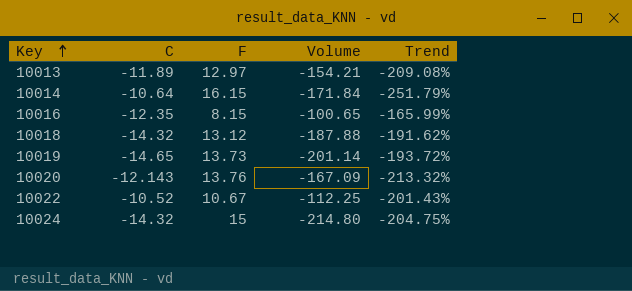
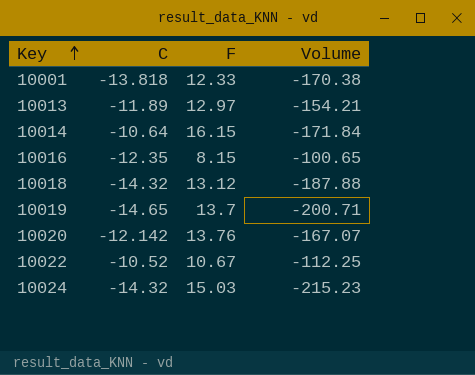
column Trend | formula: ([F] - [C]) / [C] -> none
row 10001: none -> -13.818 | 12.33 | -170.38
10019 | F: 13.73 -> 13.7
10019 | Volume: -201.14 -> -200.71
10020 | C: -12.143 -> -12.142
10020 | Volume: -167.09 -> -167.07
10024 | F: 15 -> 15.03
10024 | Volume: -214.80 -> -215.23

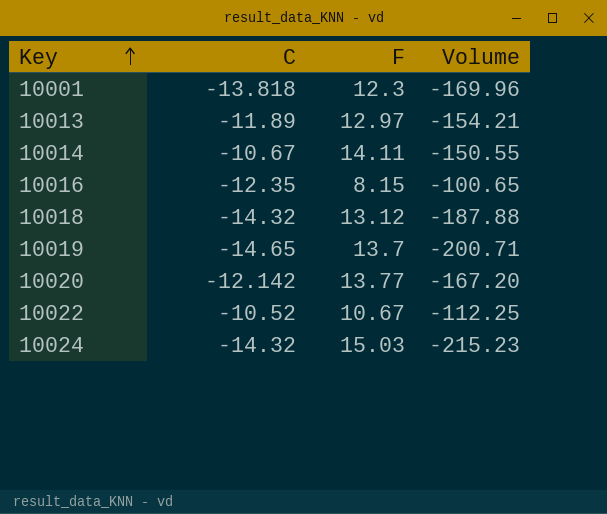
10001 | F: 12.33 -> 12.3
10001 | Volume: -170.38 -> -169.96
10014 | C: -10.64 -> -10.67
10014 | F: 16.15 -> 14.11
10014 | Volume: -171.84 -> -150.55
10020 | F: 13.76 -> 13.77
10020 | Volume: -167.07 -> -167.20

